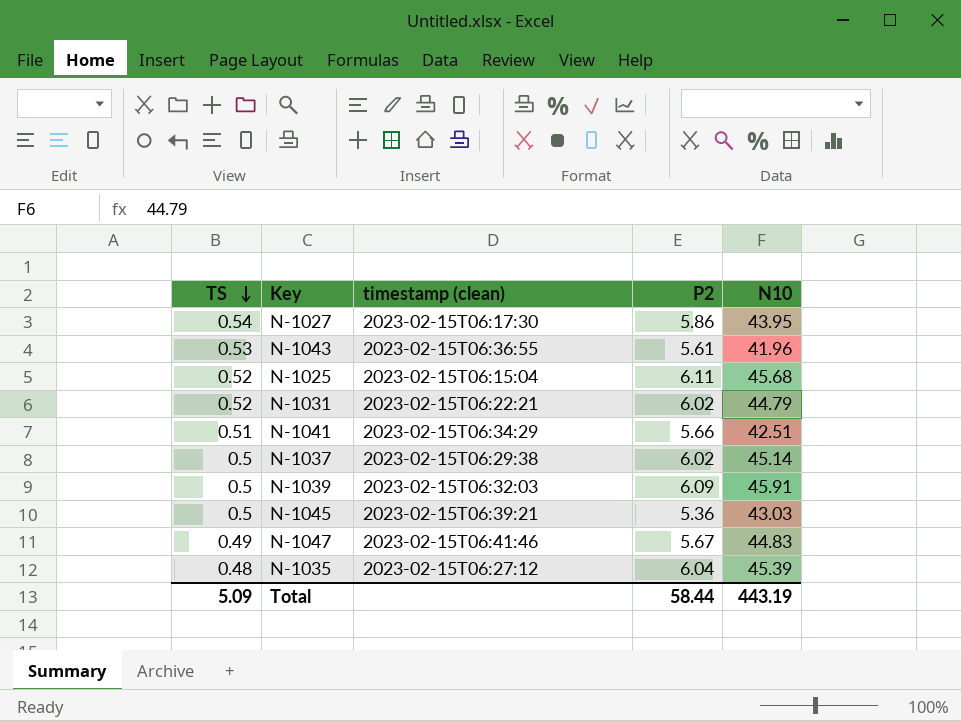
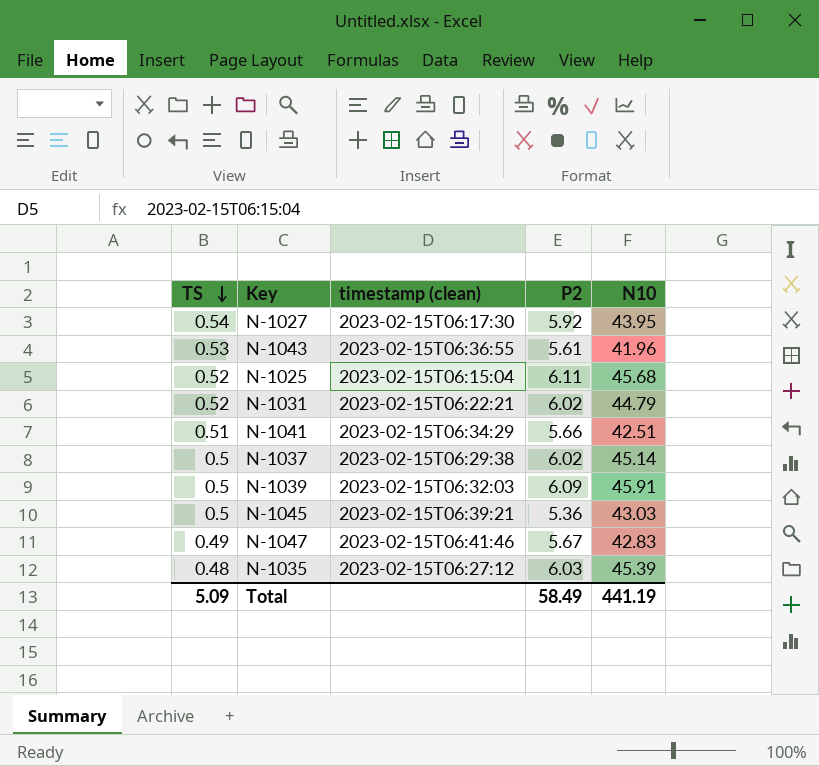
N-1027 | P2: 5.86 -> 5.92
N-1047 | N10: 44.83 -> 42.83
N-1035 | P2: 6.04 -> 6.03
Total | P2: 58.44 -> 58.49
Total | N10: 443.19 -> 441.19

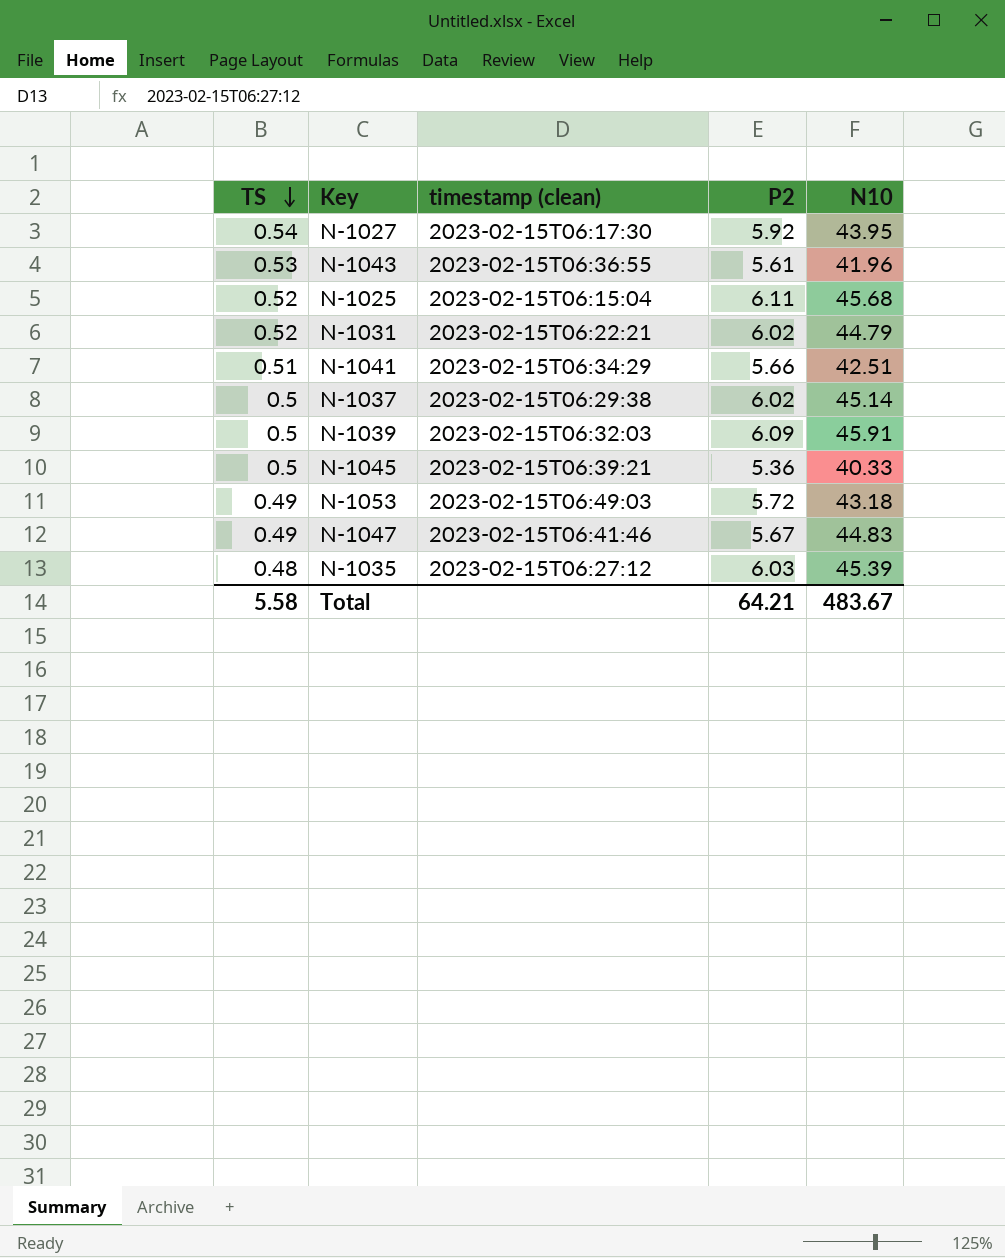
N-1045 | N10: 43.03 -> 40.33
row N-1053: none -> 0.49 | 2023-02-15T06:49:03 | 5.72 | 43.18
N-1047 | N10: 42.83 -> 44.83
Total | TS: 5.09 -> 5.58
Total | P2: 58.49 -> 64.21
Total | N10: 441.19 -> 483.67

